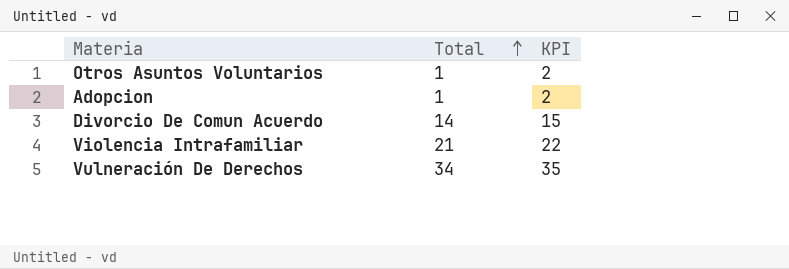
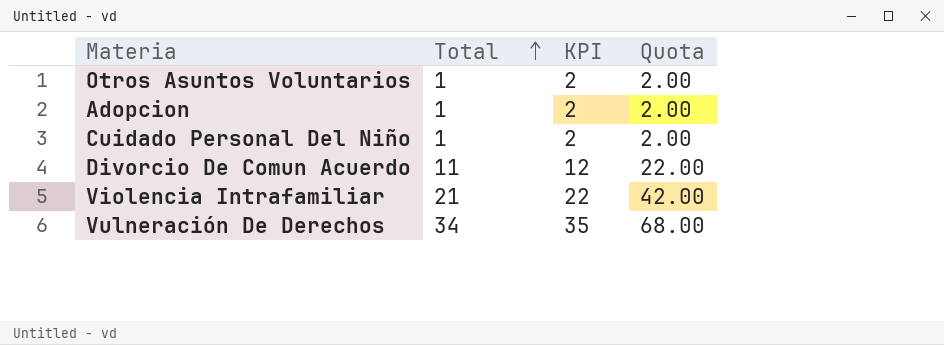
column Quota | formula: none -> [Total] * 2
row Cuidado Personal Del Niño: none -> 1 | 2 | 2.00
Divorcio De Comun Acuerdo | Total: 14 -> 11
Divorcio De Comun Acuerdo | KPI: 15 -> 12

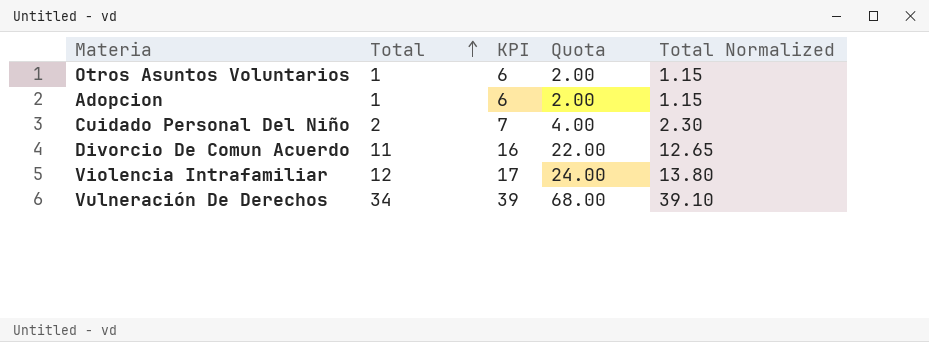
column KPI | formula: [Total] + 1 -> [Total] + 5
column Total Normalized | formula: none -> [Total] * 1.15
Cuidado Personal Del Niño | Total: 1 -> 2
Cuidado Personal Del Niño | Quota: 2.00 -> 4.00
Violencia Intrafamiliar | Total: 21 -> 12
Violencia Intrafamiliar | Quota: 42.00 -> 24.00

